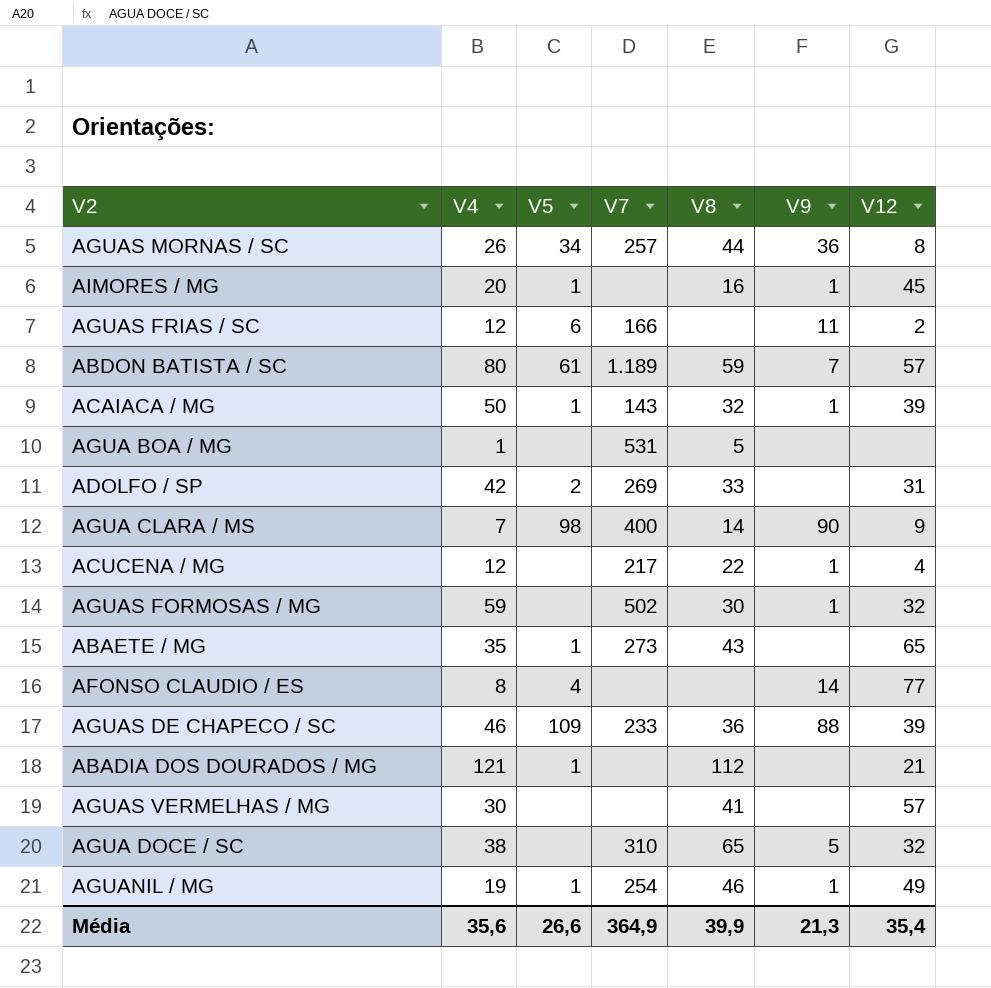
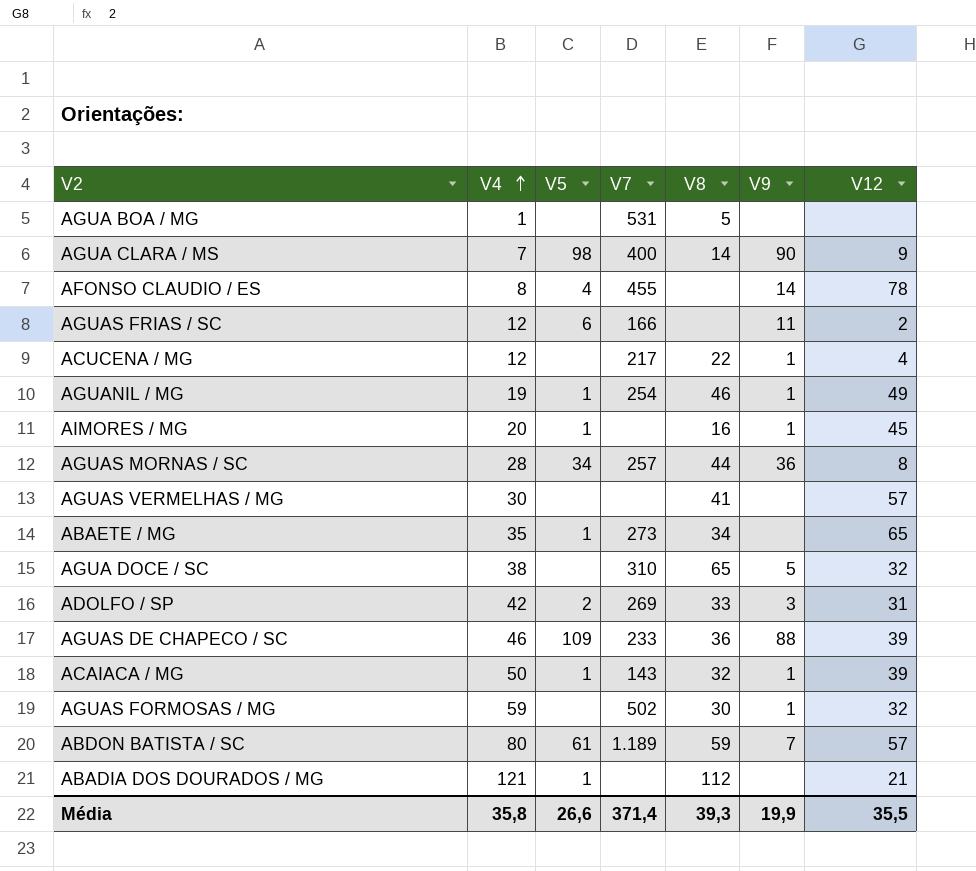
row order: none -> V4 ascending
AFONSO CLAUDIO / ES | V7: none -> 455
AFONSO CLAUDIO / ES | V12: 77 -> 78
AGUAS MORNAS / SC | V4: 26 -> 28
ABAETE / MG | V8: 43 -> 34
ADOLFO / SP | V9: none -> 3
Média | V4: 35,6 -> 35,8
Média | V7: 364,9 -> 371,4
Média | V8: 39,9 -> 39,3
Média | V9: 21,3 -> 19,9
Média | V12: 35,4 -> 35,5

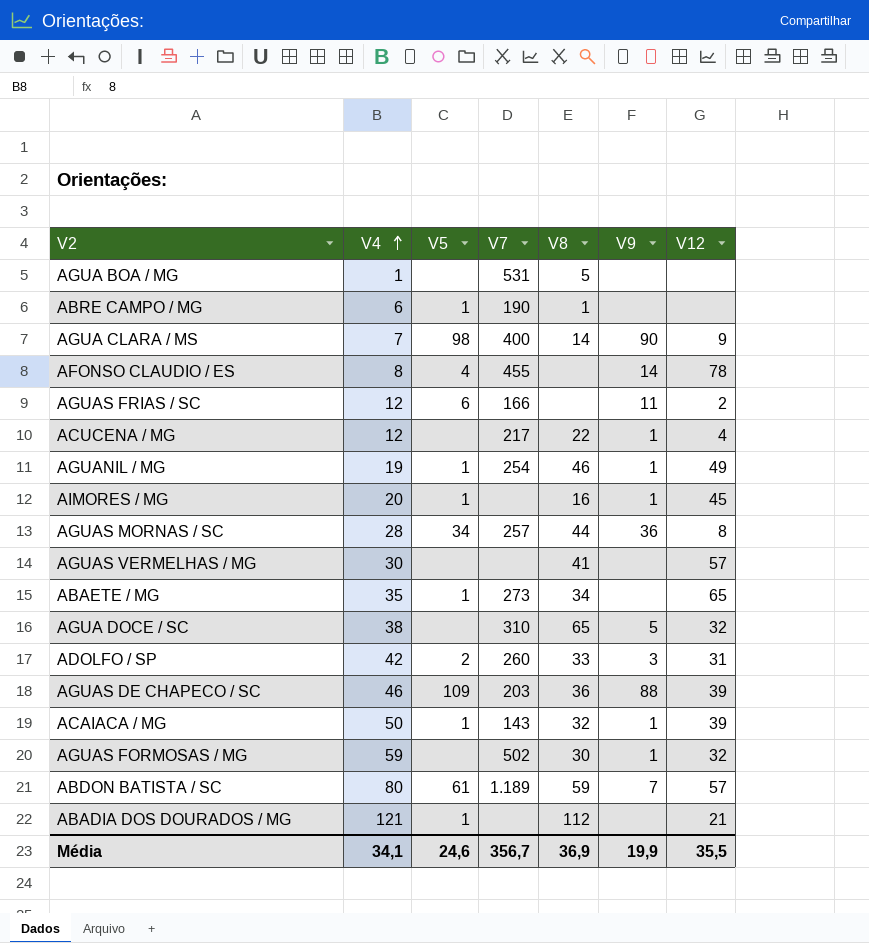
row ABRE CAMPO / MG: none -> 6 | 1 | 190 | 1 | none | none
ADOLFO / SP | V7: 269 -> 260
AGUAS DE CHAPECO / SC | V7: 233 -> 203
Média | V4: 35,8 -> 34,1
Média | V5: 26,6 -> 24,6
Média | V7: 371,4 -> 356,7
Média | V8: 39,3 -> 36,9

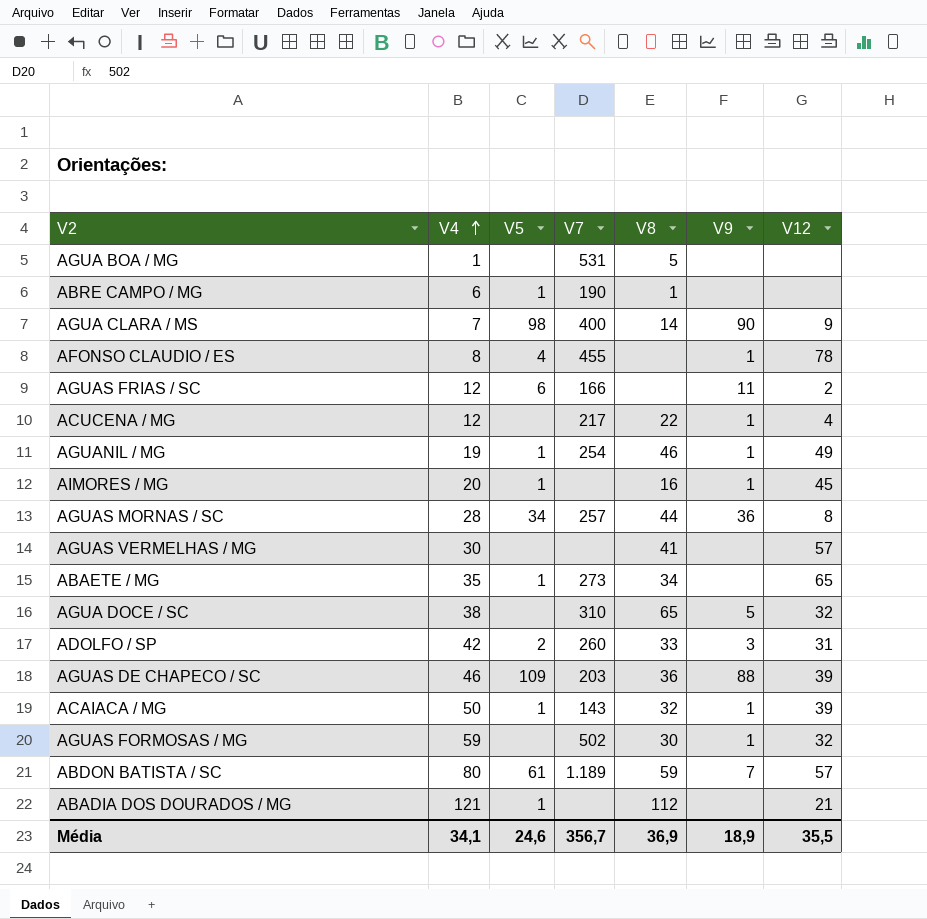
AFONSO CLAUDIO / ES | V9: 14 -> 1
Média | V9: 19,9 -> 18,9

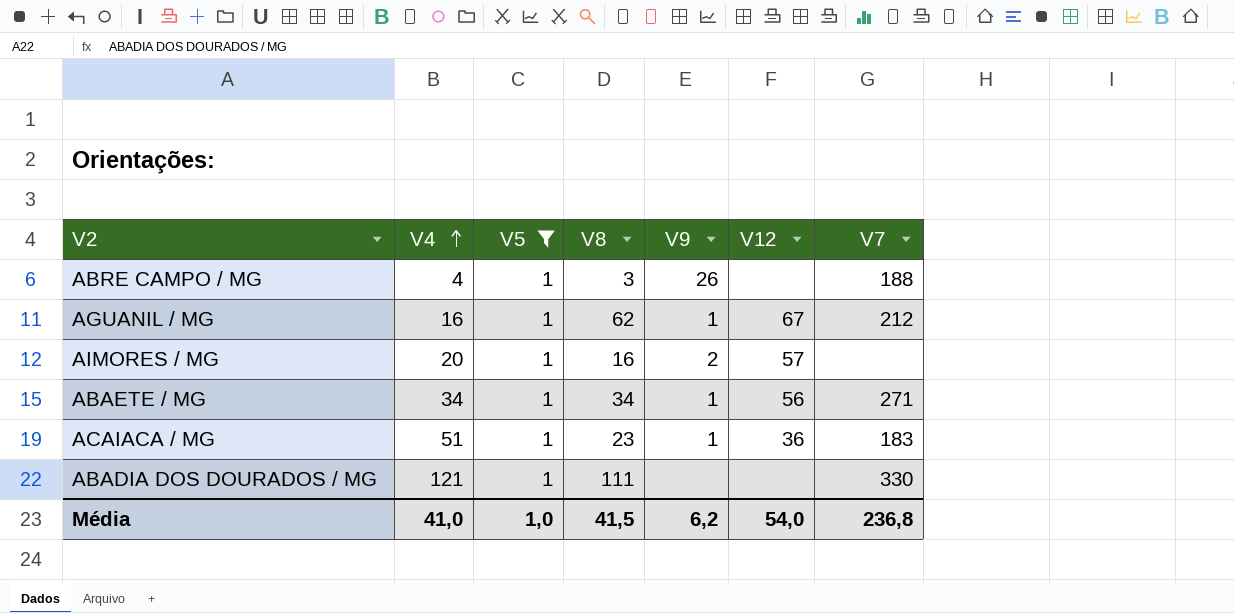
filter: none -> V5 = 1
column V7 | position: 4 -> 7
ABRE CAMPO / MG | V4: 6 -> 4
ABRE CAMPO / MG | V8: 1 -> 3
ABRE CAMPO / MG | V9: none -> 26
ABRE CAMPO / MG | V7: 190 -> 188
AGUANIL / MG | V4: 19 -> 16
AGUANIL / MG | V8: 46 -> 62
AGUANIL / MG | V12: 49 -> 67
AGUANIL / MG | V7: 254 -> 212
AIMORES / MG | V9: 1 -> 2
AIMORES / MG | V12: 45 -> 57
ABAETE / MG | V4: 35 -> 34
ABAETE / MG | V9: none -> 1
ABAETE / MG | V12: 65 -> 56
ABAETE / MG | V7: 273 -> 271
ACAIACA / MG | V4: 50 -> 51
ACAIACA / MG | V8: 32 -> 23
ACAIACA / MG | V12: 39 -> 36
ACAIACA / MG | V7: 143 -> 183
ABADIA DOS DOURADOS / MG | V8: 112 -> 111
ABADIA DOS DOURADOS / MG | V12: 21 -> none
ABADIA DOS DOURADOS / MG | V7: none -> 330
Média | V4: 34,1 -> 41,0
Média | V5: 24,6 -> 1,0
Média | V8: 36,9 -> 41,5
Média | V9: 18,9 -> 6,2
Média | V12: 35,5 -> 54,0
Média | V7: 356,7 -> 236,8

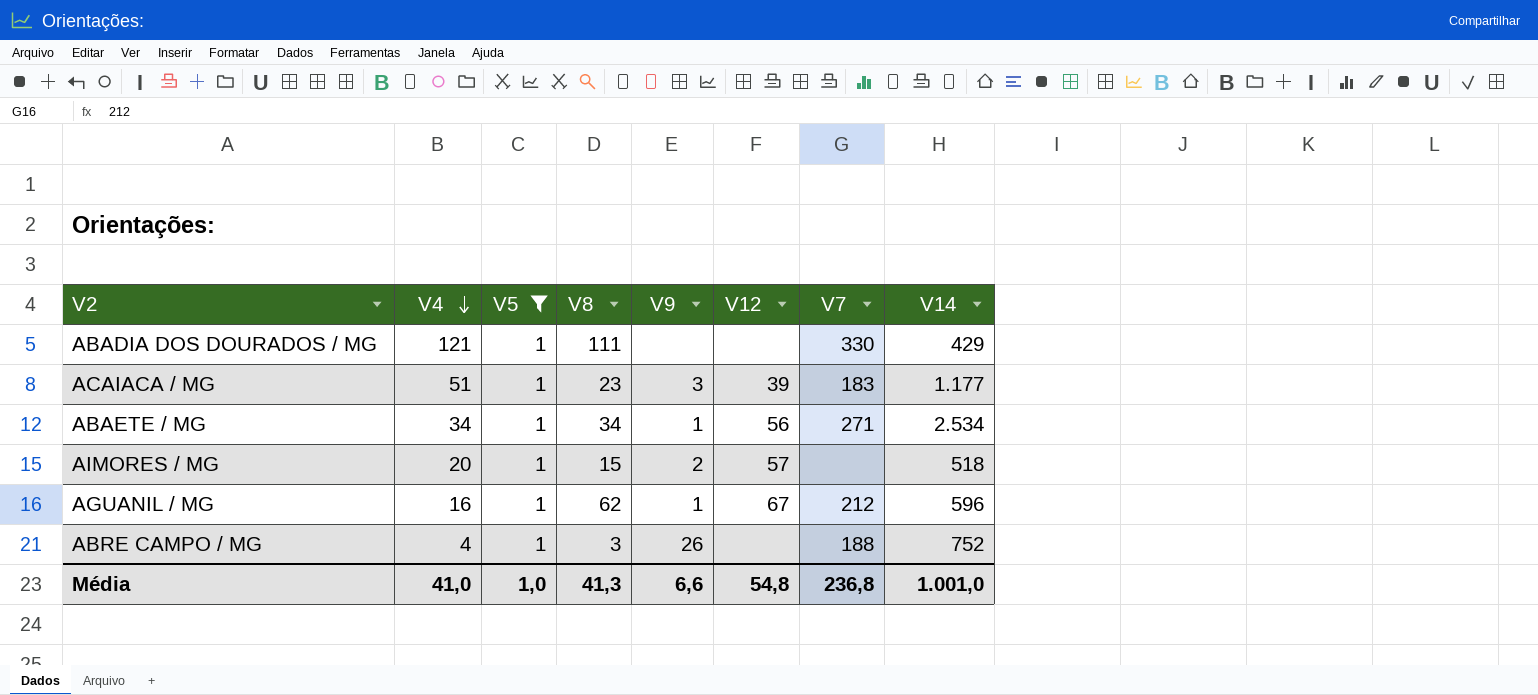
row order: V4 ascending -> V4 descending
column V14 | position: none -> 8
ACAIACA / MG | V9: 1 -> 3
ACAIACA / MG | V12: 36 -> 39
AIMORES / MG | V8: 16 -> 15
Média | V8: 41,5 -> 41,3
Média | V9: 6,2 -> 6,6
Média | V12: 54,0 -> 54,8

